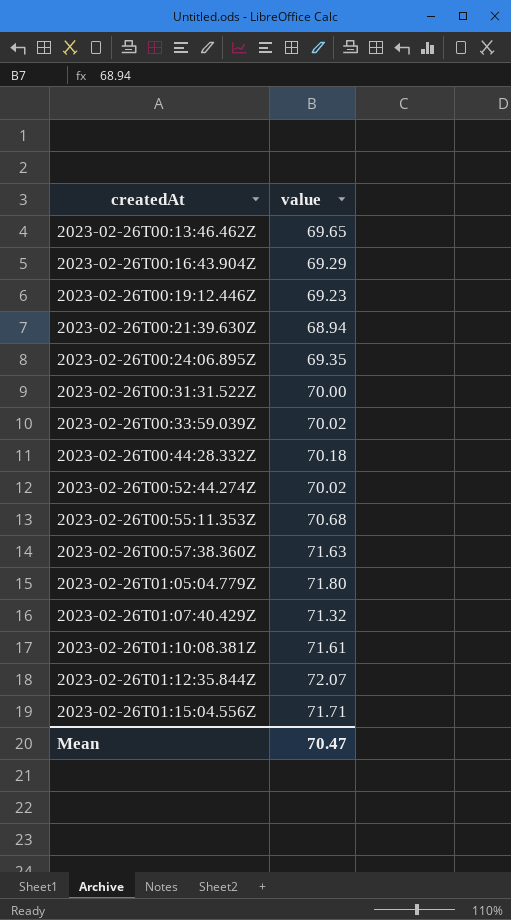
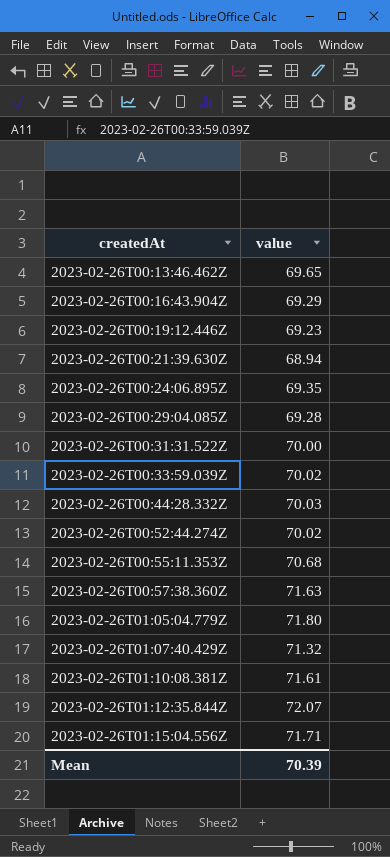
row 2023-02-26T00:29:04.085Z: none -> 69.28
2023-02-26T00:44:28.332Z | value: 70.18 -> 70.03
Mean | value: 70.47 -> 70.39

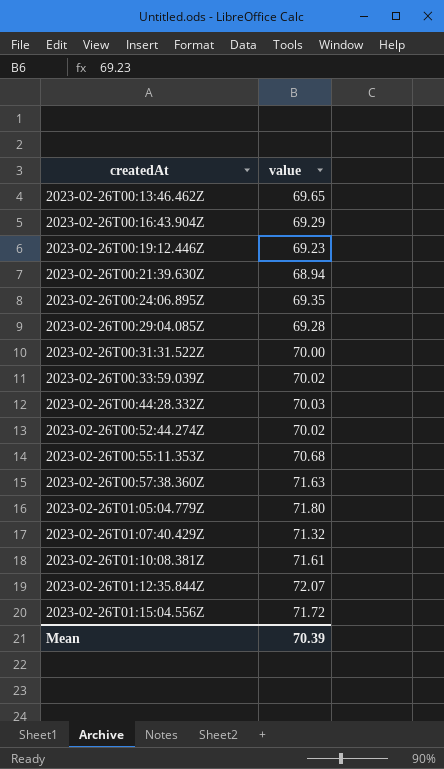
2023-02-26T01:15:04.556Z | value: 71.71 -> 71.72

